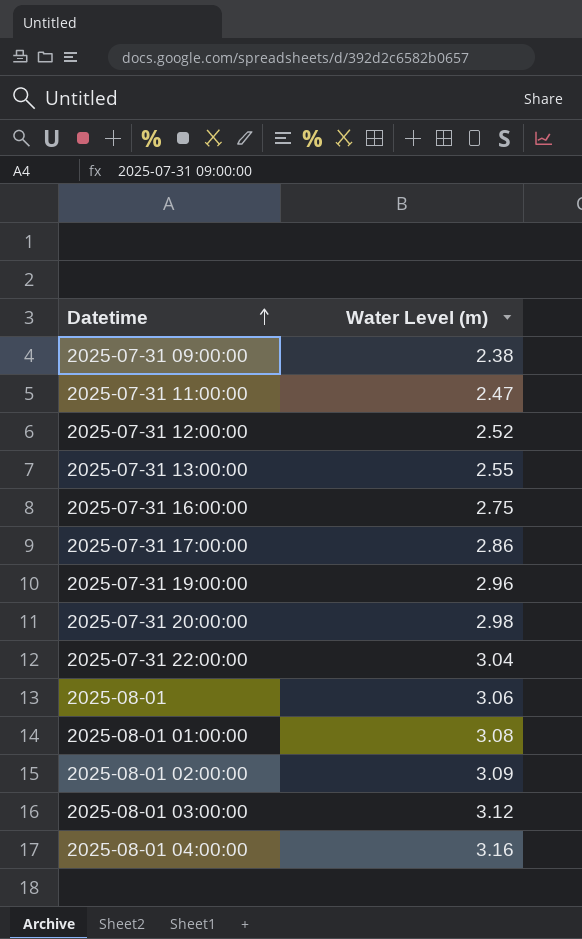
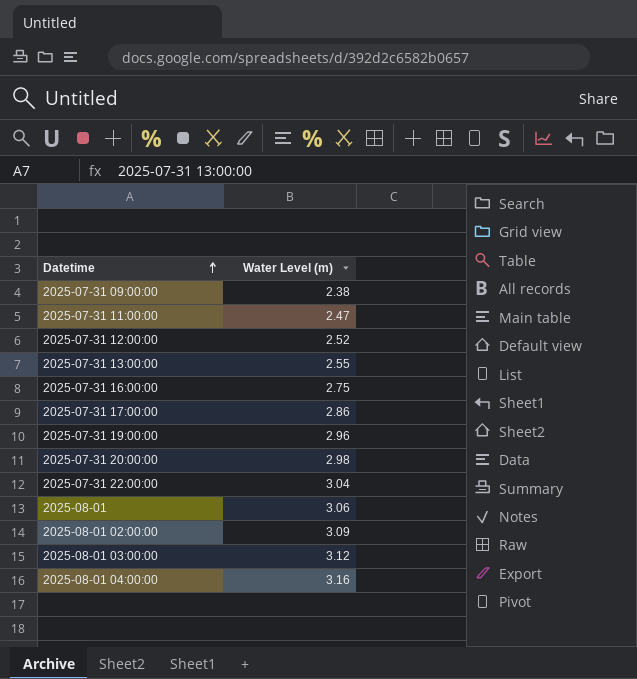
row 2025-08-01 01:00:00: 3.08 -> none

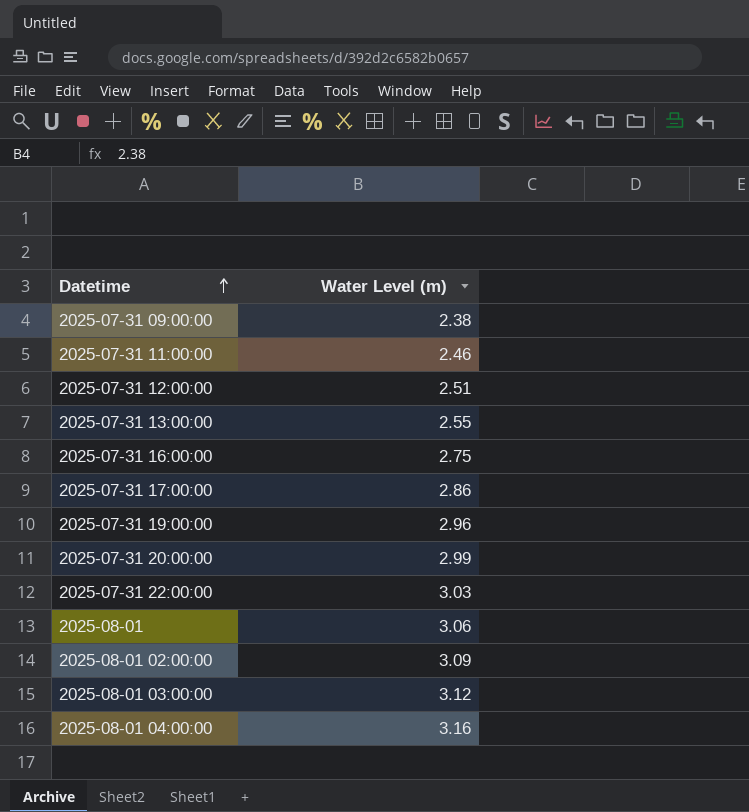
2025-07-31 11:00:00 | Water Level (m): 2.47 -> 2.46
2025-07-31 12:00:00 | Water Level (m): 2.52 -> 2.51
2025-07-31 20:00:00 | Water Level (m): 2.98 -> 2.99
2025-07-31 22:00:00 | Water Level (m): 3.04 -> 3.03

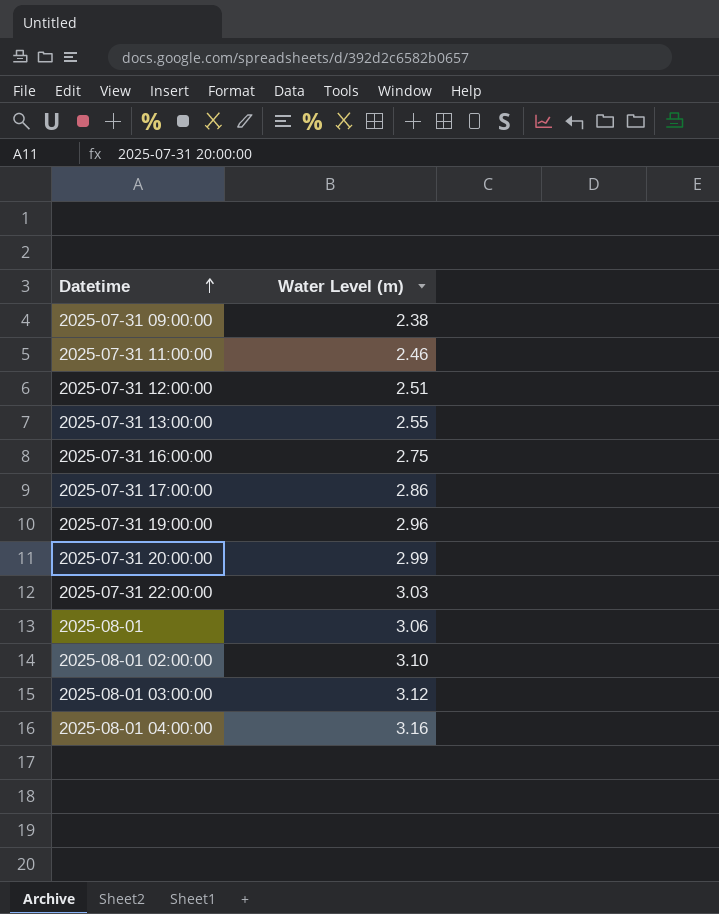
2025-08-01 02:00:00 | Water Level (m): 3.09 -> 3.10

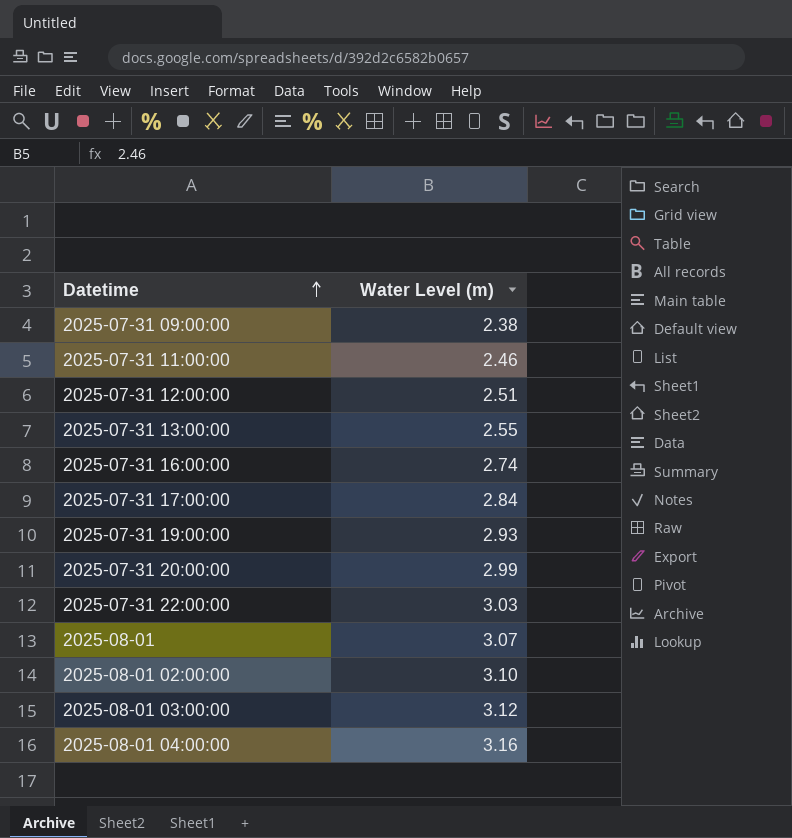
2025-07-31 16:00:00 | Water Level (m): 2.75 -> 2.74
2025-07-31 17:00:00 | Water Level (m): 2.86 -> 2.84
2025-07-31 19:00:00 | Water Level (m): 2.96 -> 2.93
2025-08-01 | Water Level (m): 3.06 -> 3.07

